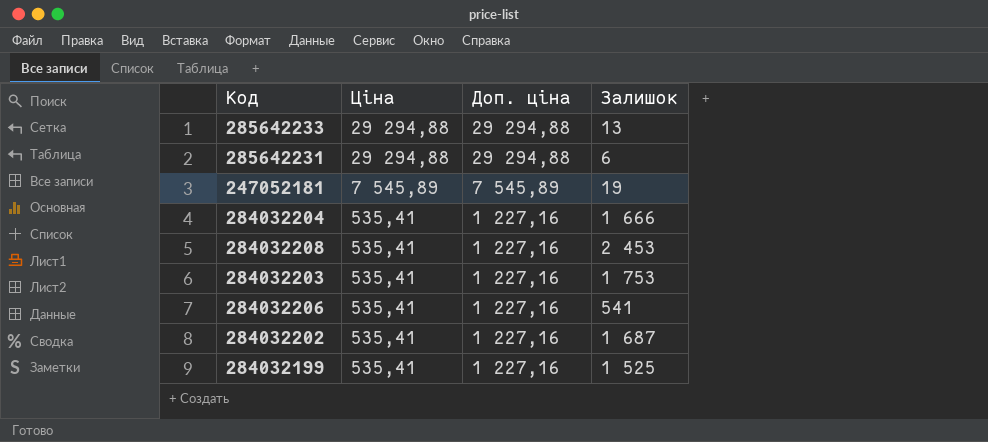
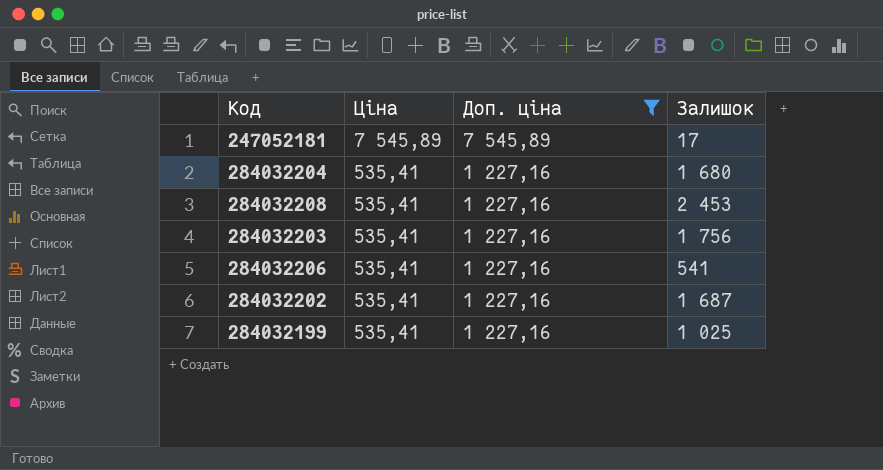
filter: none -> Доп. ціна != 29 294,88
247052181 | Залишок: 19 -> 17
284032204 | Залишок: 1 666 -> 1 680
284032203 | Залишок: 1 753 -> 1 756
284032199 | Залишок: 1 525 -> 1 025

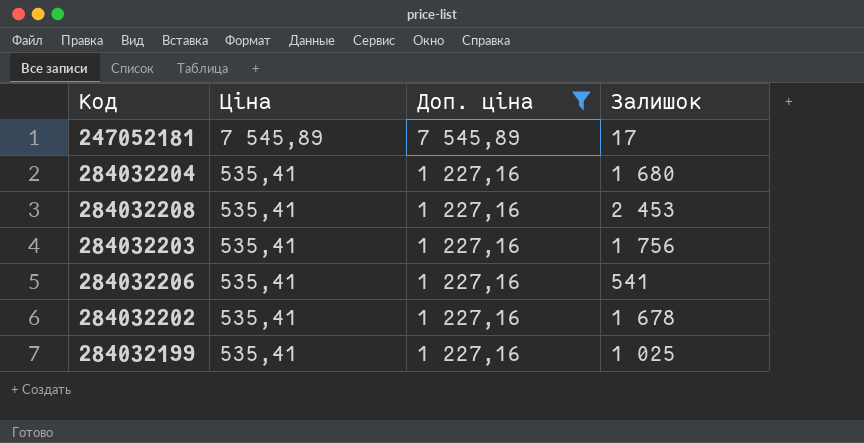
284032202 | Залишок: 1 687 -> 1 678

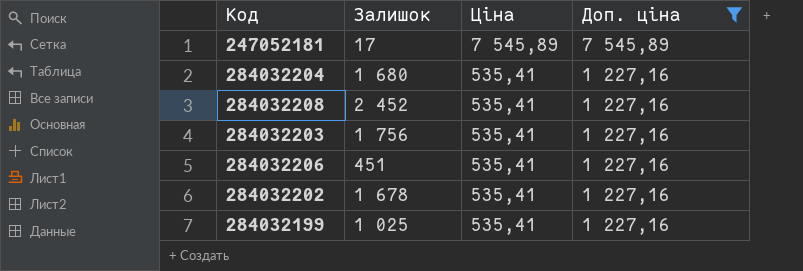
column Залишок | position: 4 -> 2
284032208 | Залишок: 2 453 -> 2 452
284032206 | Залишок: 541 -> 451

